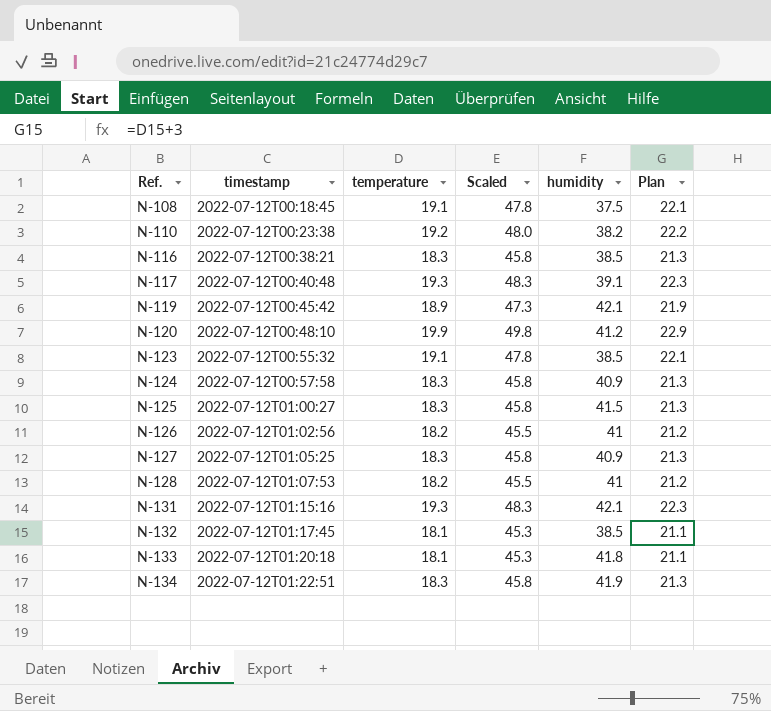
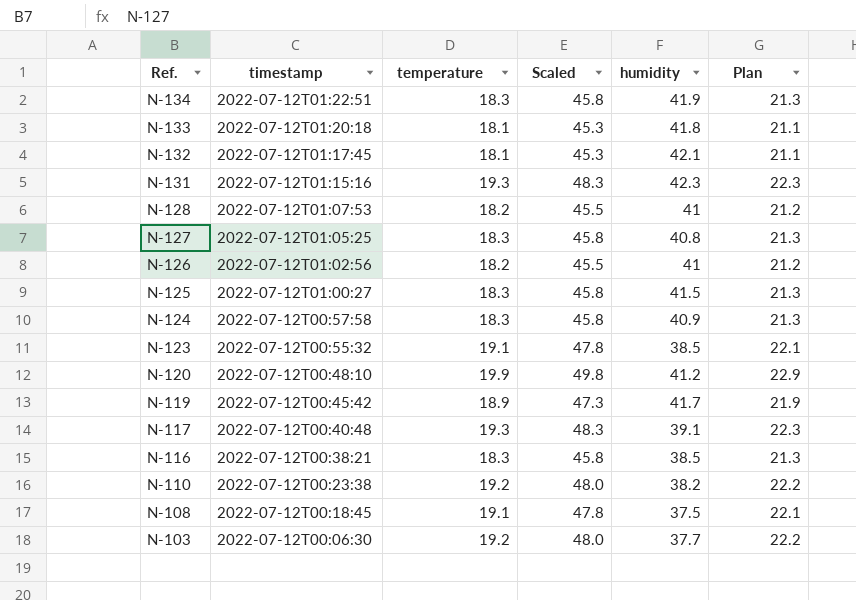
row order: Ref. ascending -> Ref. descending
N-132 | humidity: 38.5 -> 42.1
N-131 | humidity: 42.1 -> 42.3
N-127 | humidity: 40.9 -> 40.8
N-119 | humidity: 42.1 -> 41.7
row N-103: none -> 2022-07-12T00:06:30 | 19.2 | 48.0 | 37.7 | 22.2

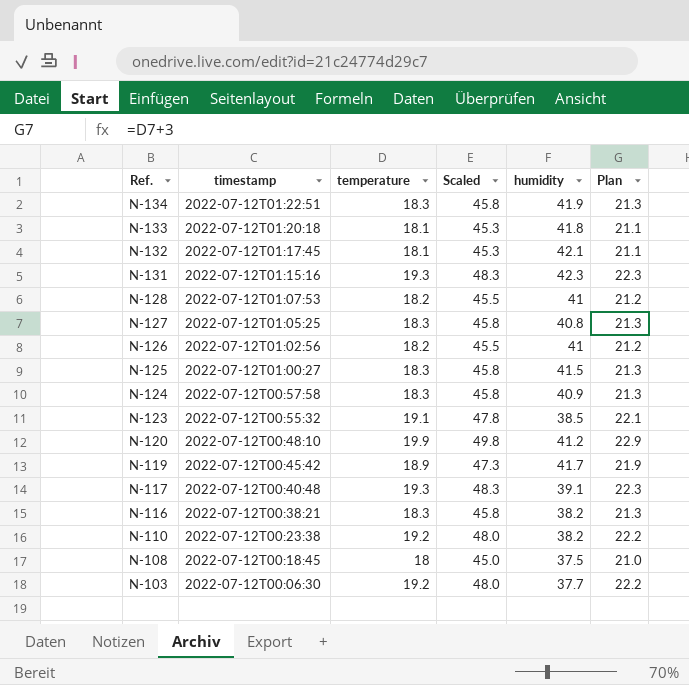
N-116 | humidity: 38.5 -> 38.2
N-108 | temperature: 19.1 -> 18
N-108 | Scaled: 47.8 -> 45.0
N-108 | Plan: 22.1 -> 21.0

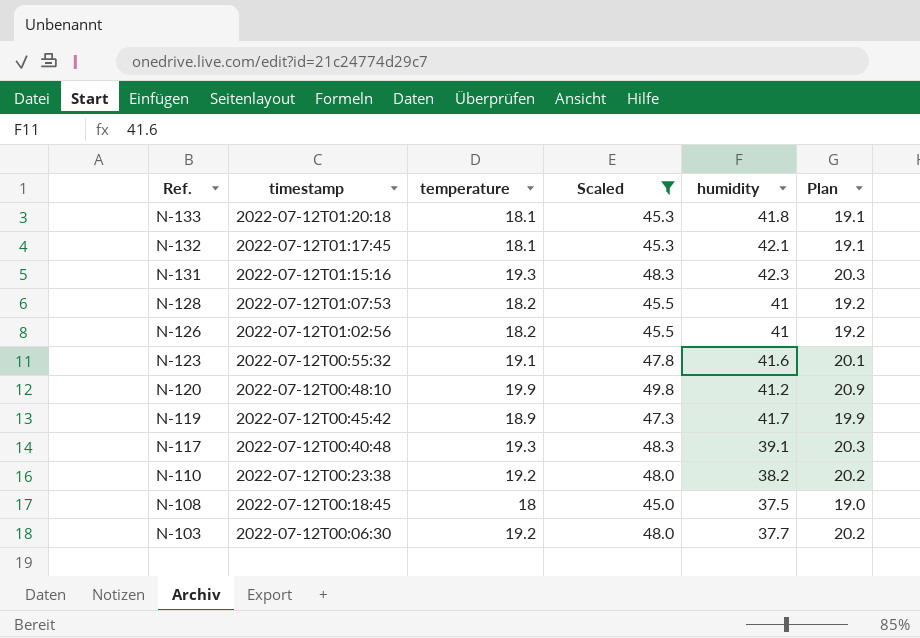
filter: none -> Scaled != 45.8
column Plan | formula: [temperature] + 3 -> [temperature] + 1
N-123 | humidity: 38.5 -> 41.6

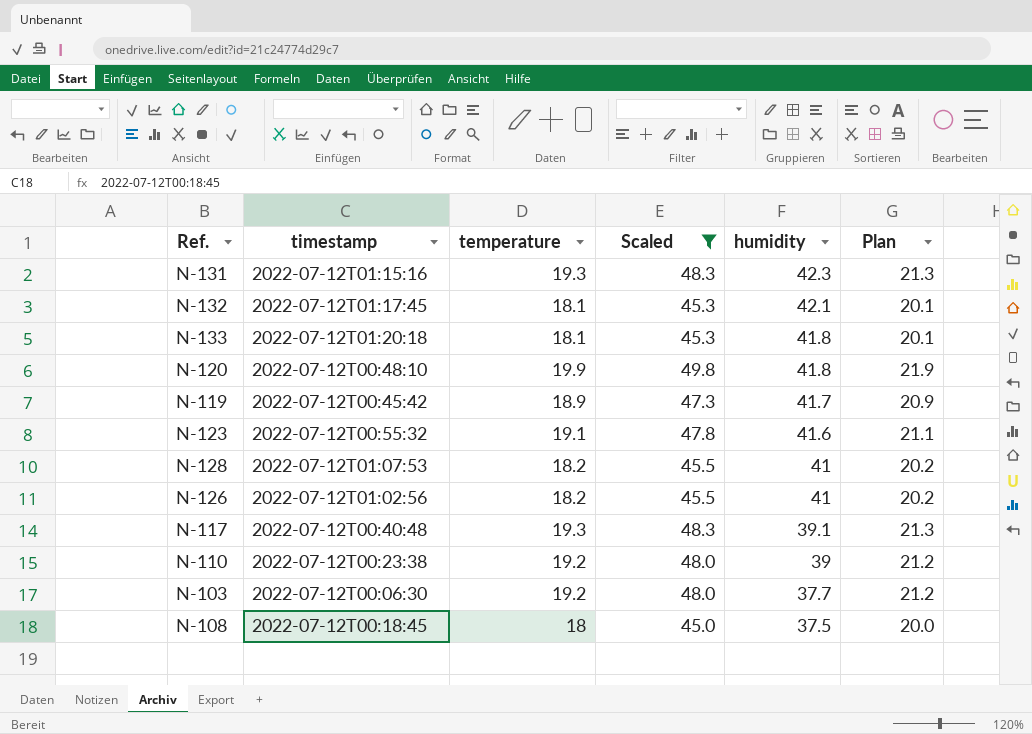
row order: Ref. descending -> humidity descending
column Plan | formula: [temperature] + 1 -> [temperature] + 2
N-120 | humidity: 41.2 -> 41.8
N-110 | humidity: 38.2 -> 39

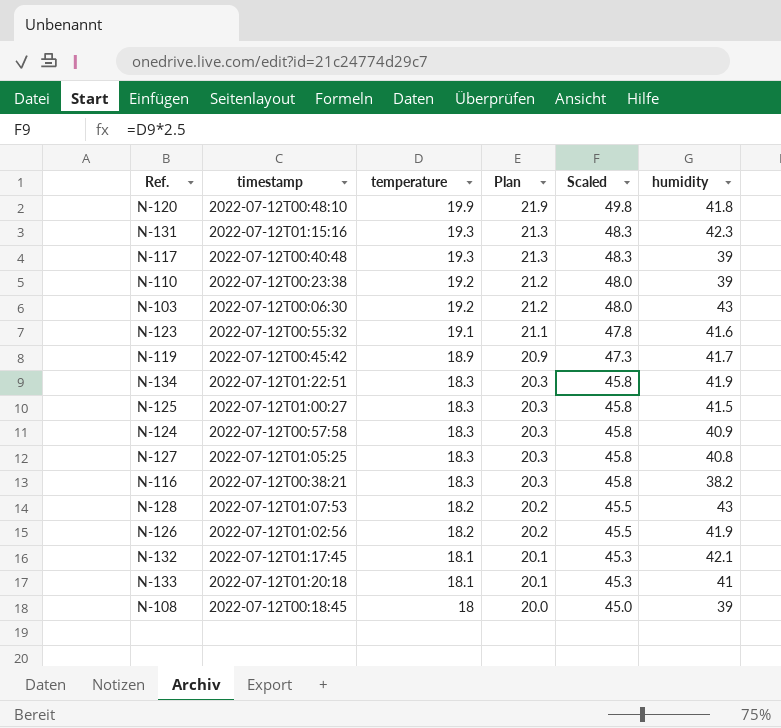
filter: Scaled != 45.8 -> none
row order: humidity descending -> temperature descending
column Plan | position: 6 -> 4
N-117 | humidity: 39.1 -> 39
N-103 | humidity: 37.7 -> 43
N-128 | humidity: 41 -> 43
N-126 | humidity: 41 -> 41.9
N-133 | humidity: 41.8 -> 41
N-108 | humidity: 37.5 -> 39

